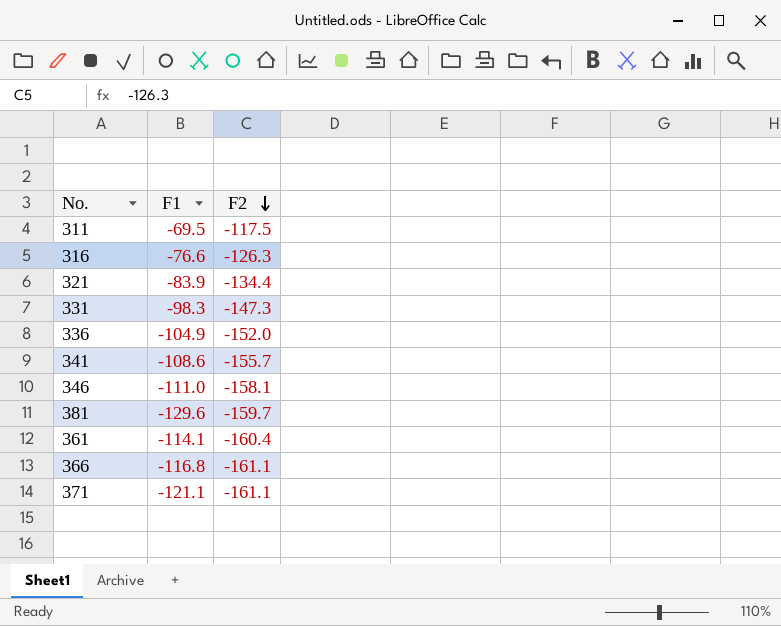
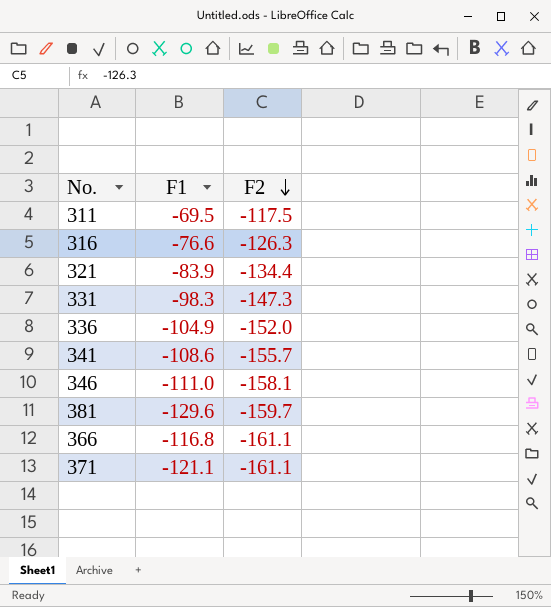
row 361: -114.1 | -160.4 -> none

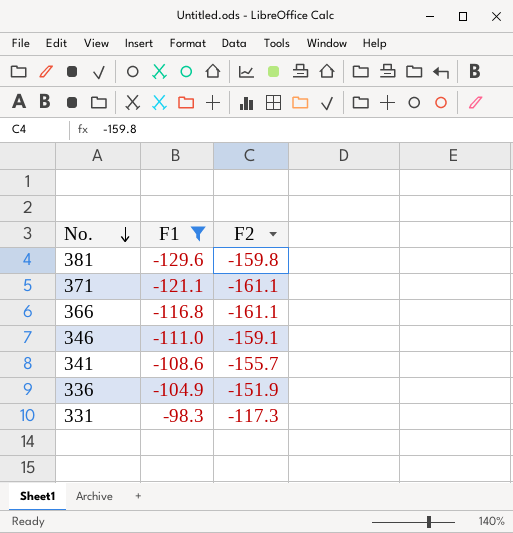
filter: none -> F1 <= -98.3
row order: F2 descending -> No. descending
381 | F2: -159.7 -> -159.8
346 | F2: -158.1 -> -159.1
336 | F2: -152.0 -> -151.9
331 | F2: -147.3 -> -117.3

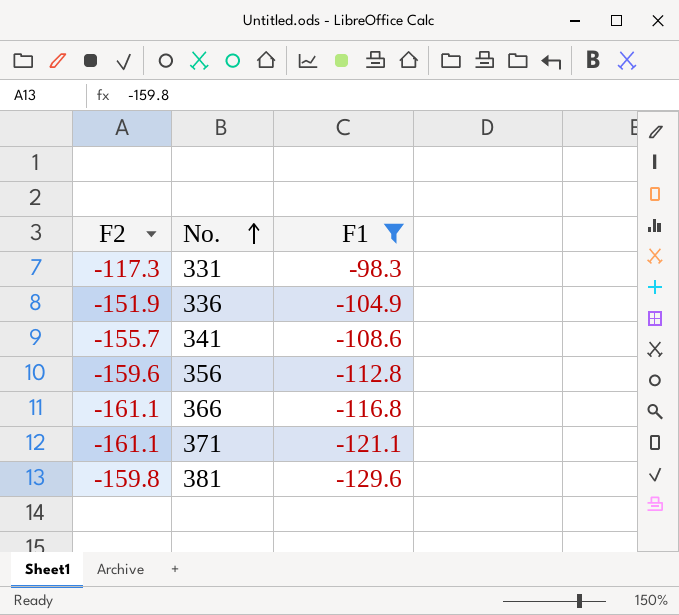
row order: No. descending -> No. ascending
column F2 | position: 3 -> 1
row 346: -111.0 | -159.1 -> none
row 356: none -> -159.6 | -112.8

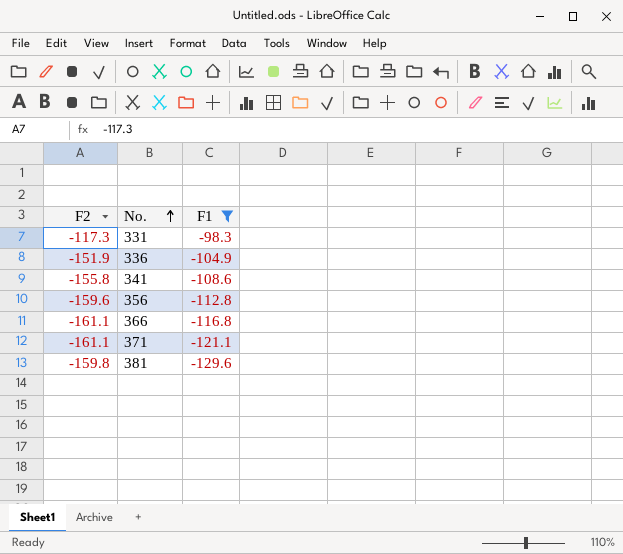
341 | F2: -155.7 -> -155.8

